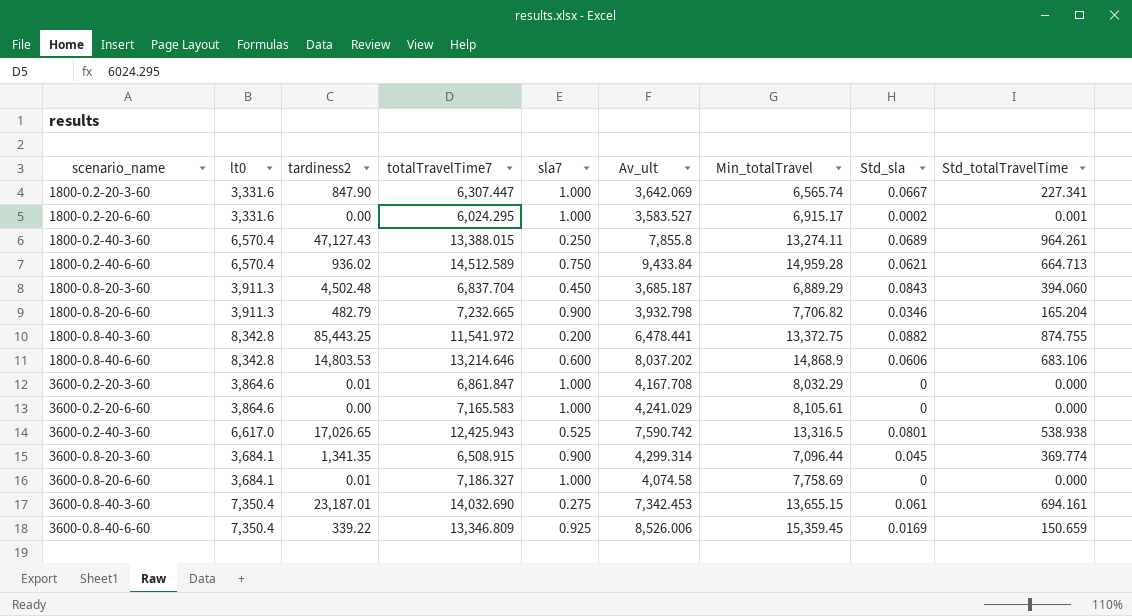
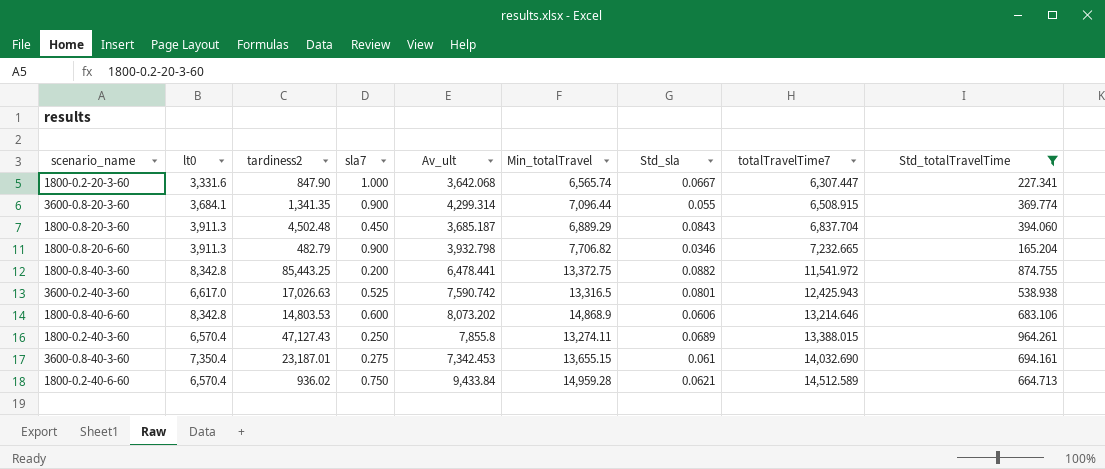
filter: none -> Std_totalTravelTime >= 165.204
row order: scenario_name ascending -> totalTravelTime7 ascending
column totalTravelTime7 | position: 4 -> 8
1800-0.2-20-3-60 | Av_ult: 3,642.069 -> 3,642.068
3600-0.8-20-3-60 | Std_sla: 0.045 -> 0.055
3600-0.2-40-3-60 | tardiness2: 17,026.65 -> 17,026.63
1800-0.8-40-6-60 | Av_ult: 8,037.202 -> 8,073.202

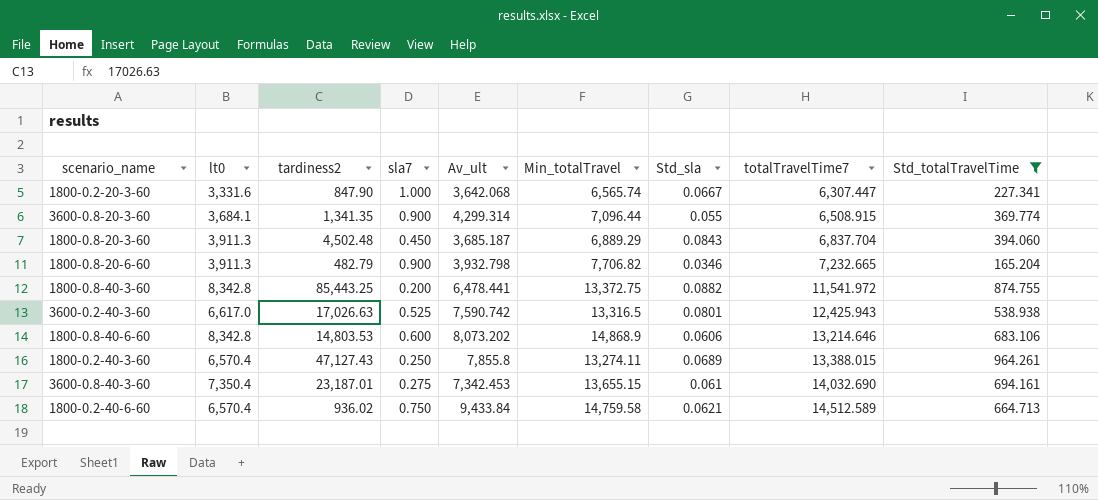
1800-0.2-40-6-60 | Min_totalTravel: 14,959.28 -> 14,759.58

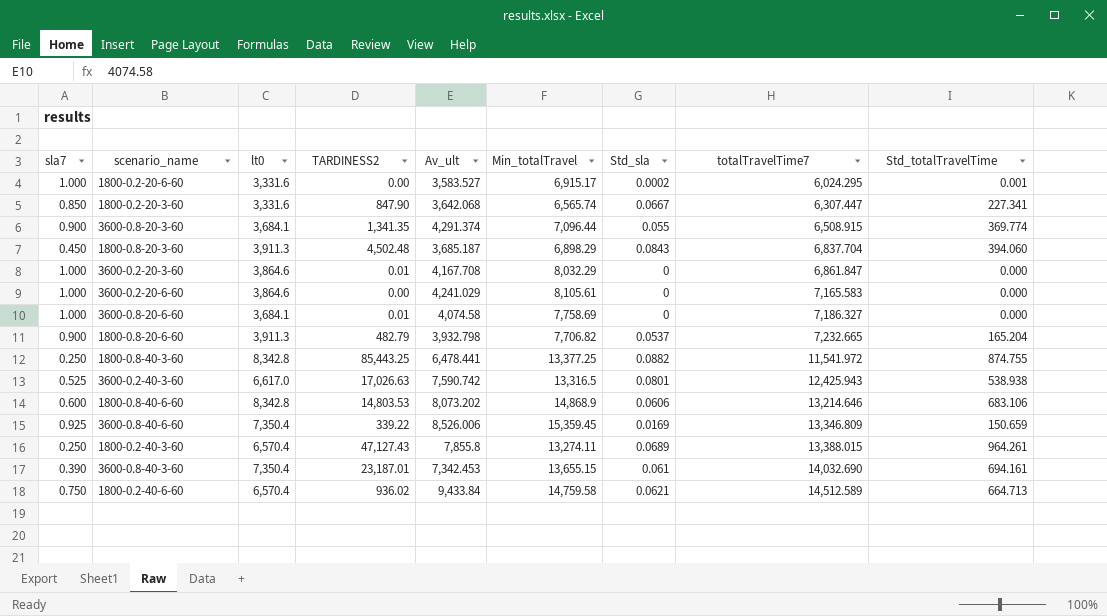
filter: Std_totalTravelTime >= 165.204 -> none
column sla7 | position: 4 -> 1
column name: tardiness2 -> TARDINESS2
1800-0.2-20-3-60 | sla7: 1.000 -> 0.850
3600-0.8-20-3-60 | Av_ult: 4,299.314 -> 4,291.374
1800-0.8-20-3-60 | Min_totalTravel: 6,889.29 -> 6,898.29
1800-0.8-20-6-60 | Std_sla: 0.0346 -> 0.0537
1800-0.8-40-3-60 | sla7: 0.200 -> 0.250
1800-0.8-40-3-60 | Min_totalTravel: 13,372.75 -> 13,377.25
3600-0.8-40-3-60 | sla7: 0.275 -> 0.390

